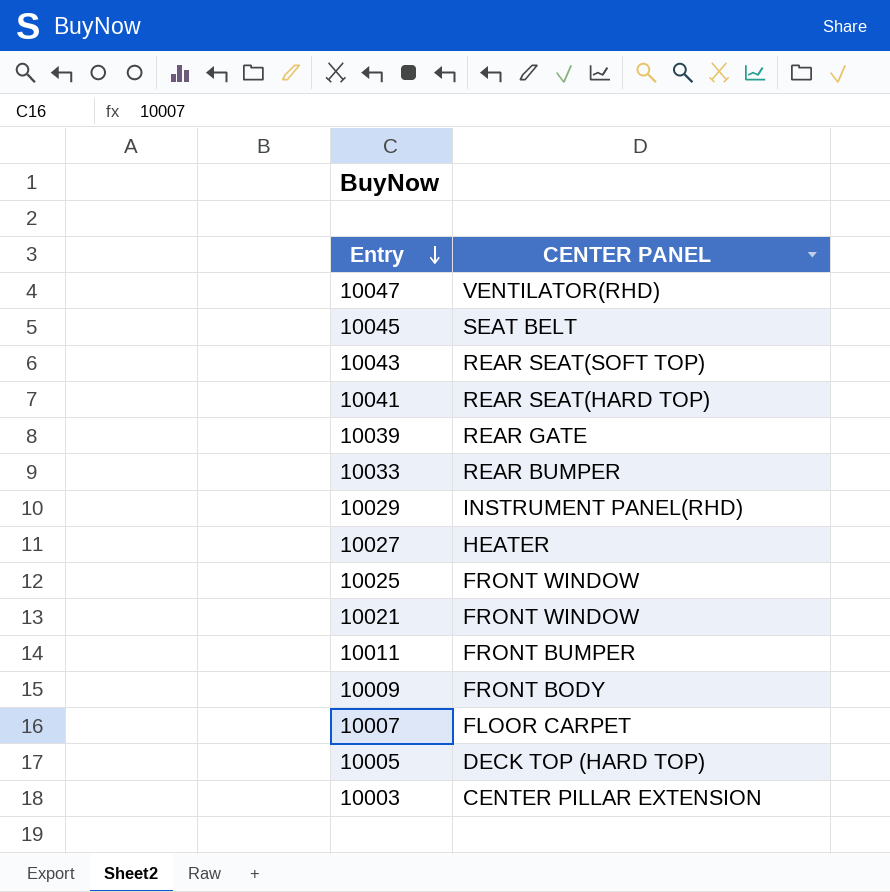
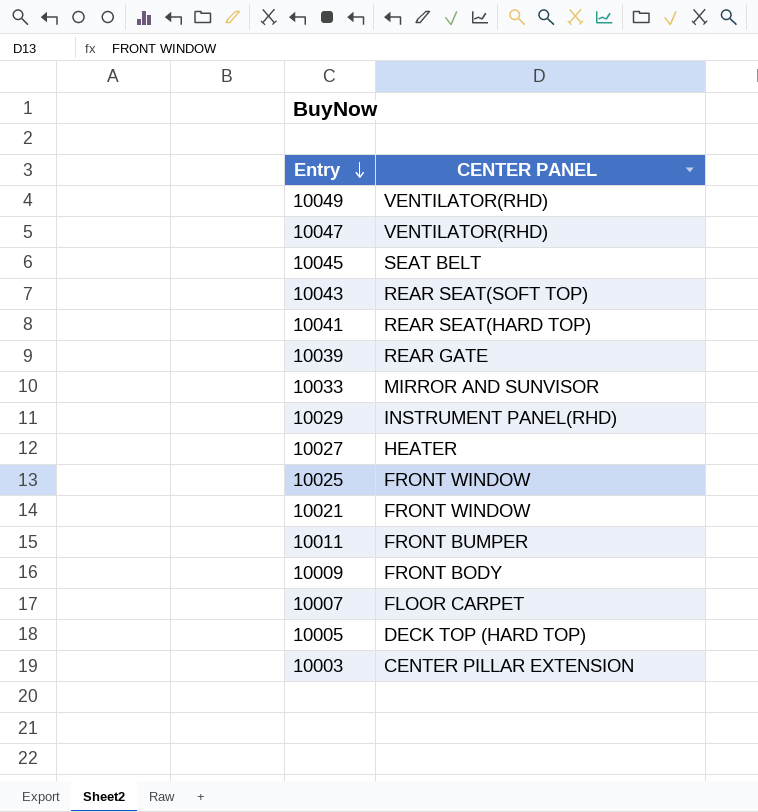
row 10049: none -> VENTILATOR(RHD)
10033 | CENTER PANEL: REAR BUMPER -> MIRROR AND SUNVISOR

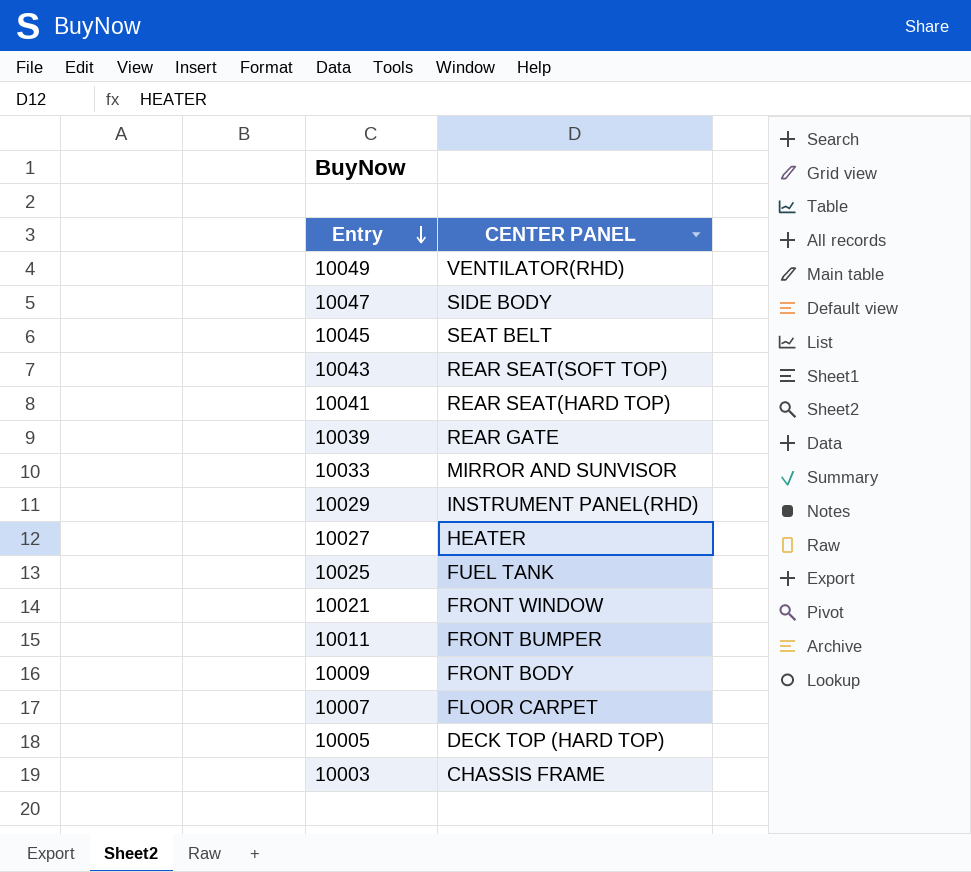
10047 | CENTER PANEL: VENTILATOR(RHD) -> SIDE BODY
10025 | CENTER PANEL: FRONT WINDOW -> FUEL TANK
10003 | CENTER PANEL: CENTER PILLAR EXTENSION -> CHASSIS FRAME

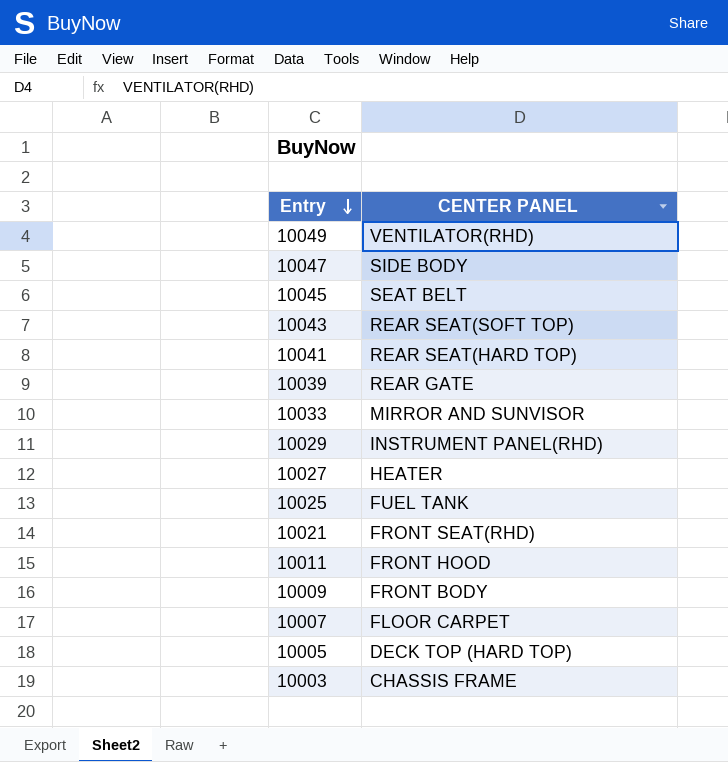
10021 | CENTER PANEL: FRONT WINDOW -> FRONT SEAT(RHD)
10011 | CENTER PANEL: FRONT BUMPER -> FRONT HOOD

